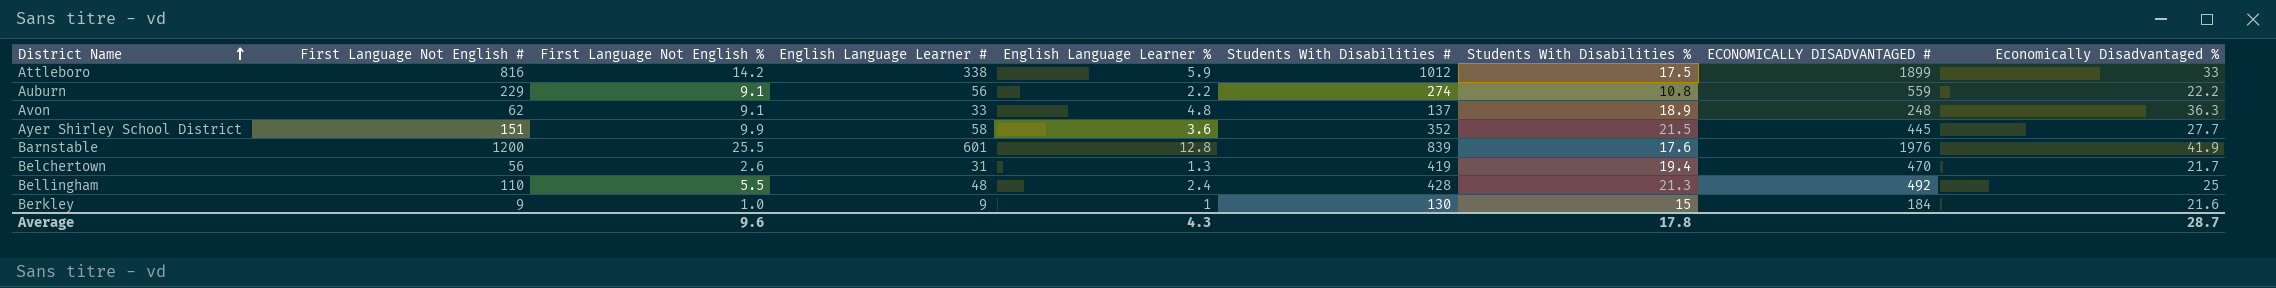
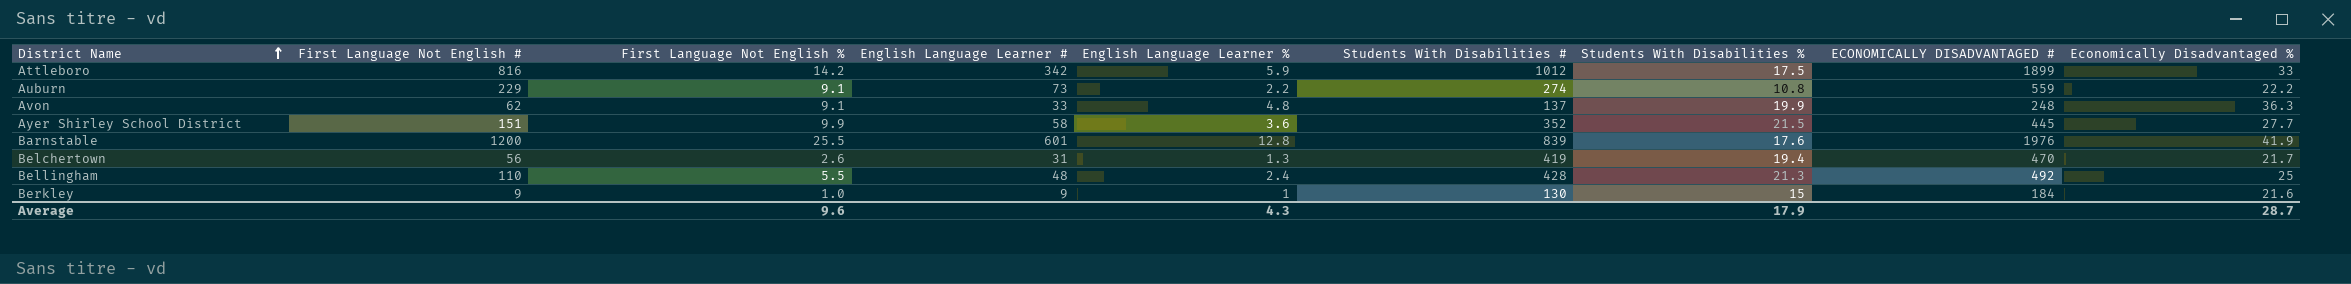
Attleboro | English Language Learner #: 338 -> 342
Auburn | English Language Learner #: 56 -> 73
Avon | Students With Disabilities %: 18.9 -> 19.9
Average | Students With Disabilities %: 17.8 -> 17.9

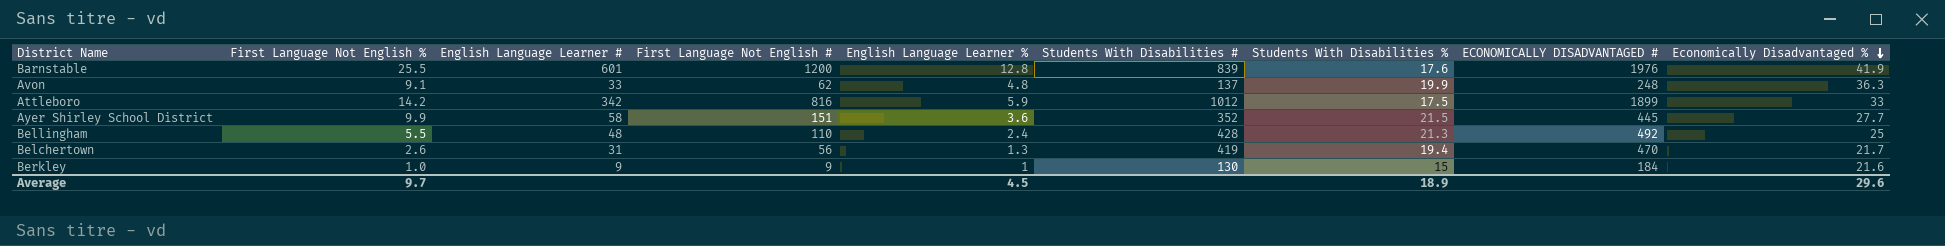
row order: District Name ascending -> Economically Disadvantaged % descending
column First Language Not English # | position: 2 -> 4
row Auburn: 229 | 9.1 | 73 | 2.2 | 274 | 10.8 | 559 | 22.2 -> none
Average | First Language Not English %: 9.6 -> 9.7
Average | English Language Learner %: 4.3 -> 4.5
Average | Students With Disabilities %: 17.9 -> 18.9
Average | Economically Disadvantaged %: 28.7 -> 29.6

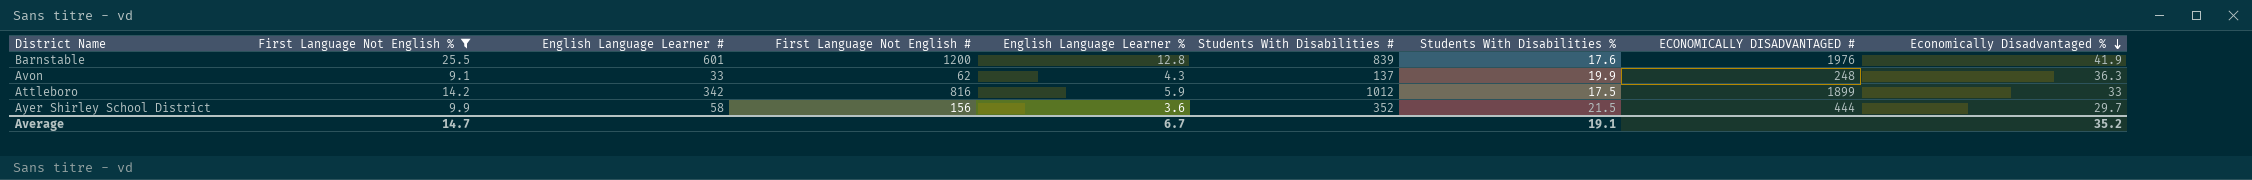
filter: none -> First Language Not English % >= 9.1
Avon | English Language Learner %: 4.8 -> 4.3
Ayer Shirley School District | First Language Not English #: 151 -> 156
Ayer Shirley School District | ECONOMICALLY DISADVANTAGED #: 445 -> 444
Ayer Shirley School District | Economically Disadvantaged %: 27.7 -> 29.7
Average | First Language Not English %: 9.7 -> 14.7
Average | English Language Learner %: 4.5 -> 6.7
Average | Students With Disabilities %: 18.9 -> 19.1
Average | Economically Disadvantaged %: 29.6 -> 35.2

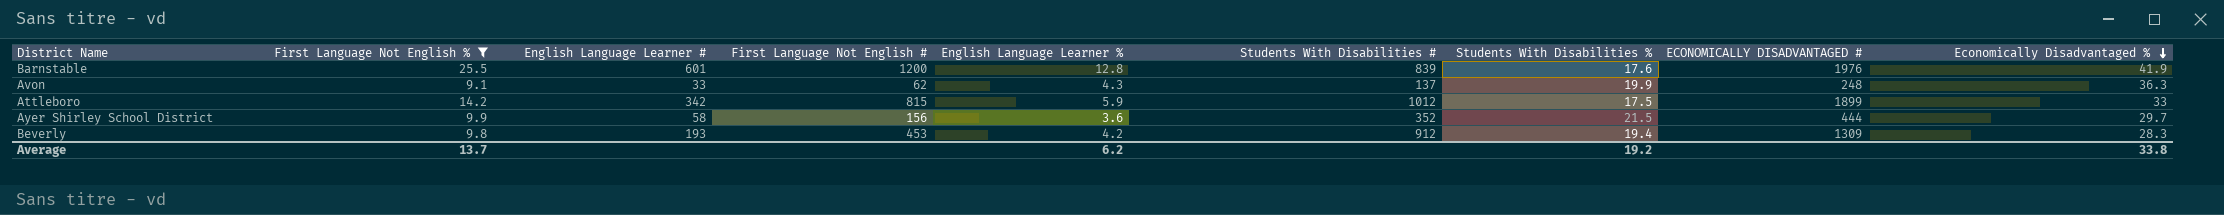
Attleboro | First Language Not English #: 816 -> 815
row Beverly: none -> 9.8 | 193 | 453 | 4.2 | 912 | 19.4 | 1309 | 28.3
Average | First Language Not English %: 14.7 -> 13.7
Average | English Language Learner %: 6.7 -> 6.2
Average | Students With Disabilities %: 19.1 -> 19.2
Average | Economically Disadvantaged %: 35.2 -> 33.8

